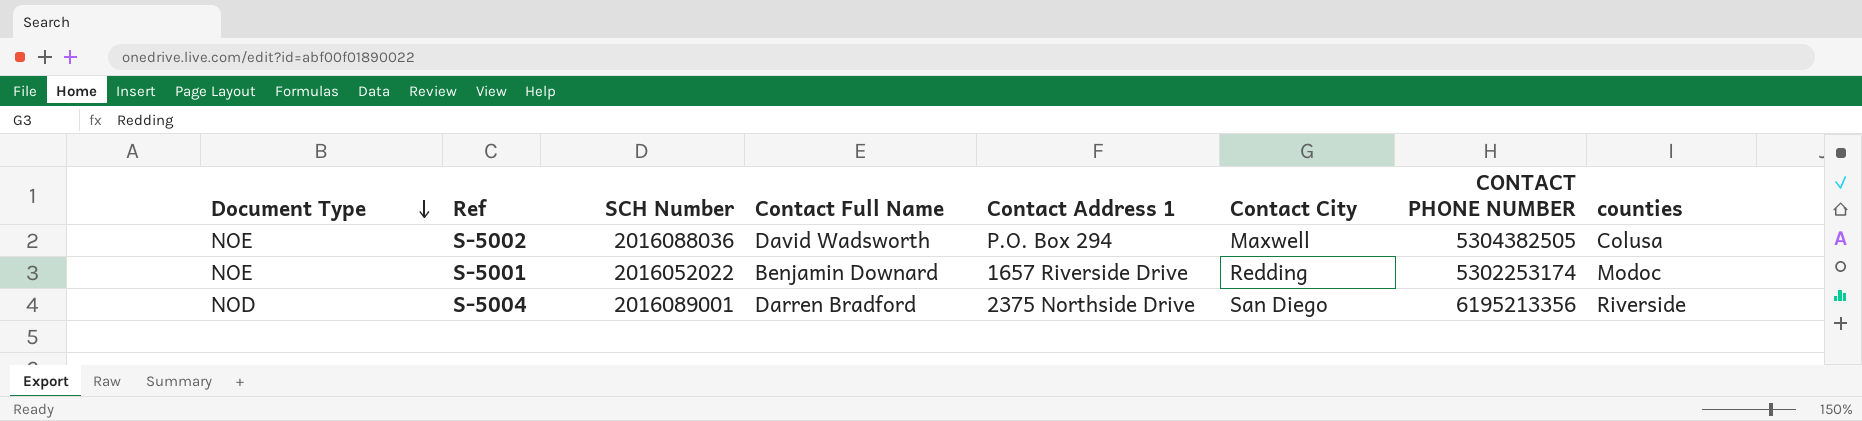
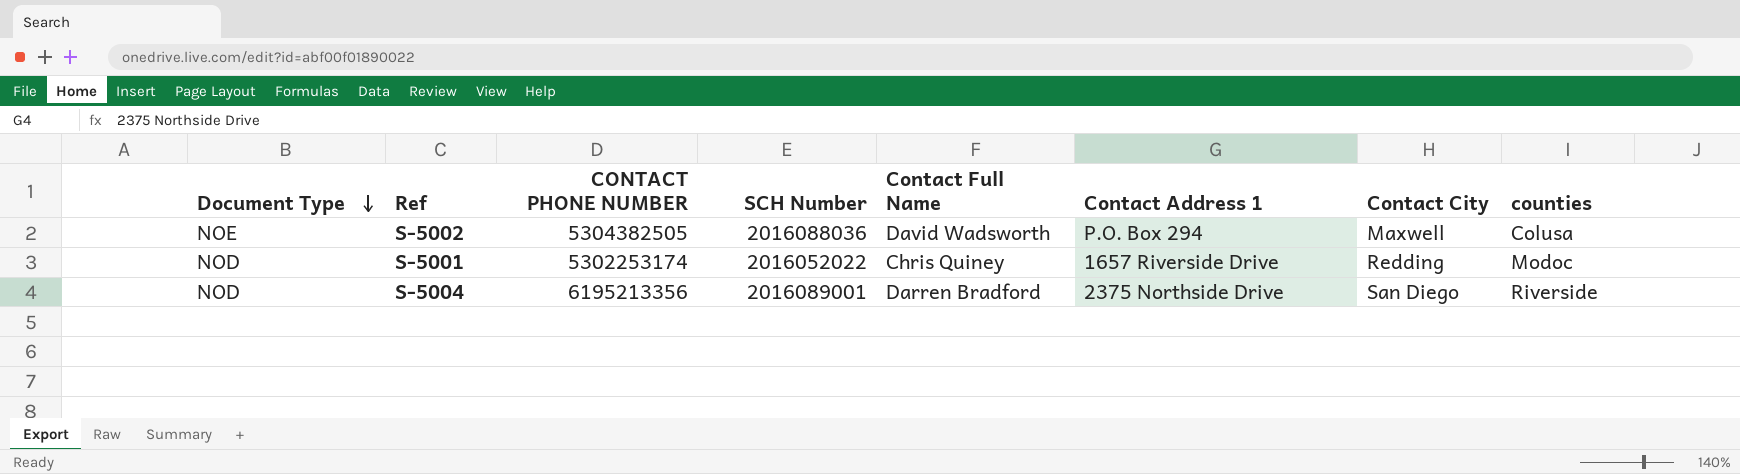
column CONTACT PHONE NUMBER | position: 7 -> 3
S-5001 | Document Type: NOE -> NOD
S-5001 | Contact Full Name: Benjamin Downard -> Chris Quiney

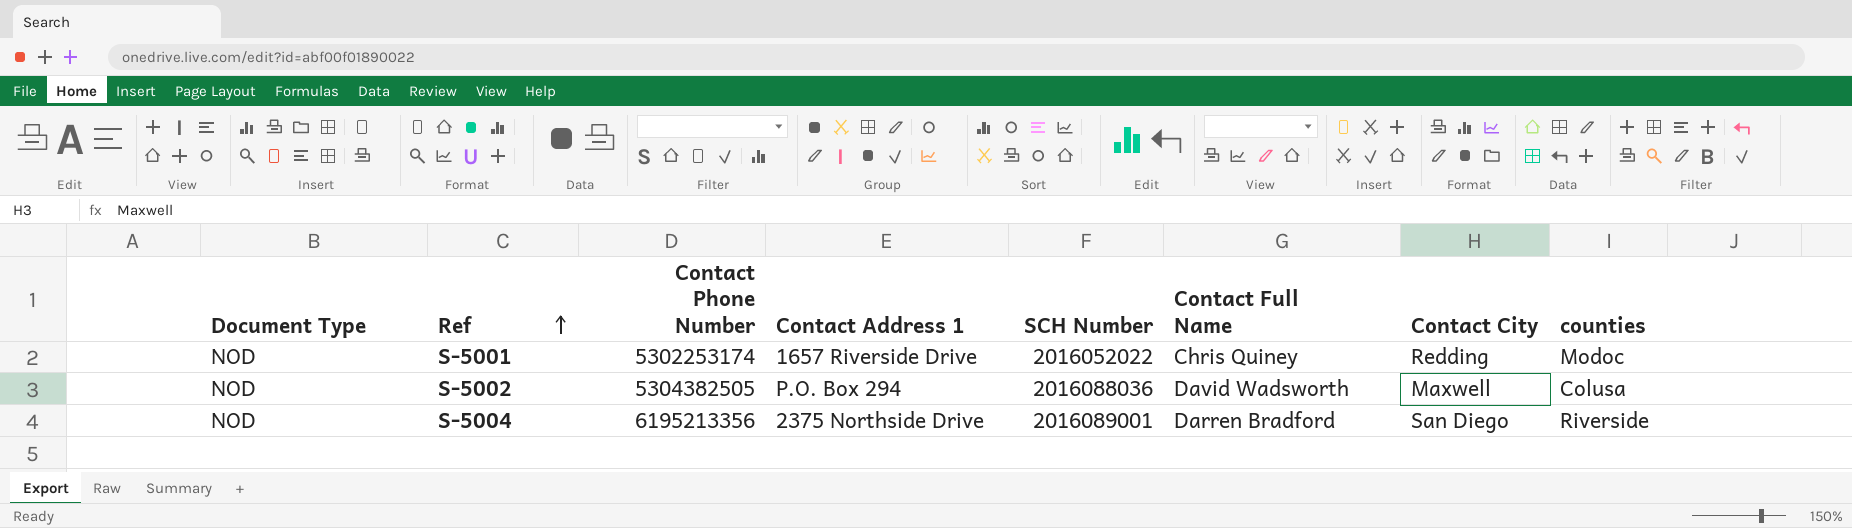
row order: Document Type descending -> Ref ascending
column name: CONTACT PHONE NUMBER -> Contact Phone Number
column Contact Address 1 | position: 6 -> 4
S-5002 | Document Type: NOE -> NOD

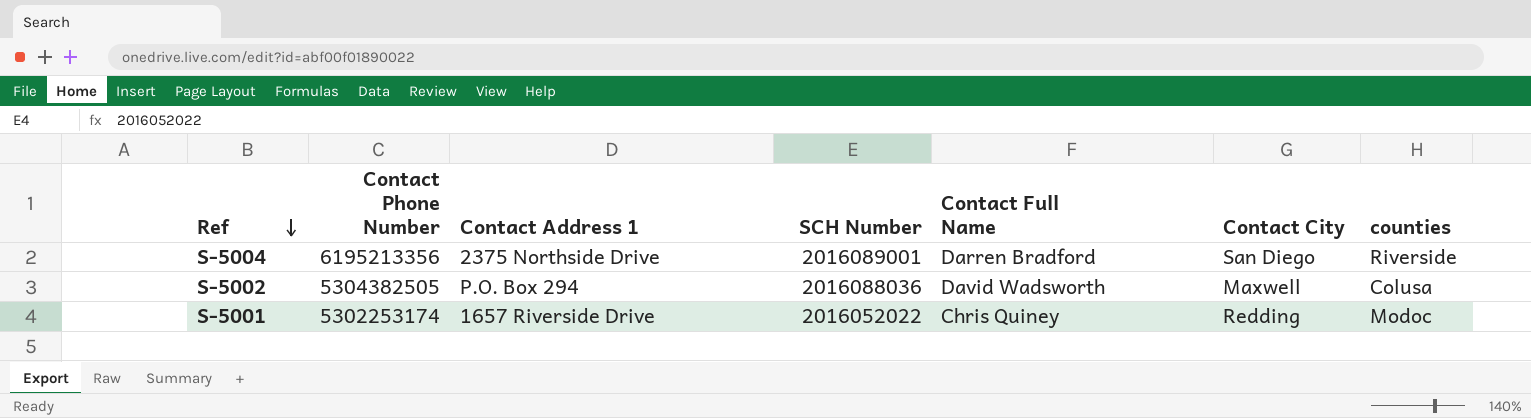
row order: Ref ascending -> Ref descending
column Document Type | position: 1 -> none

